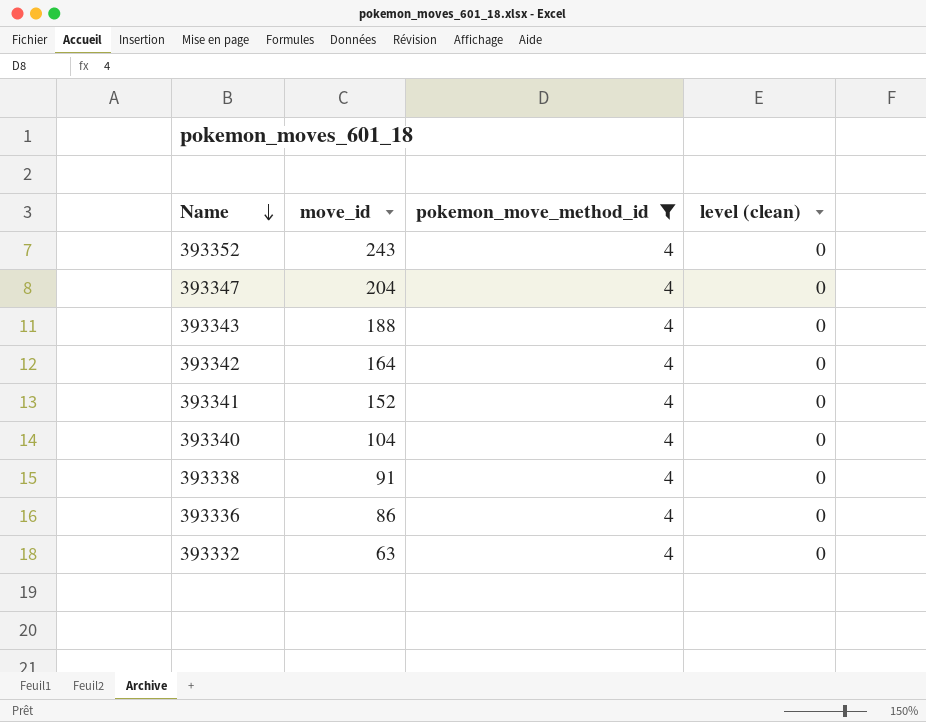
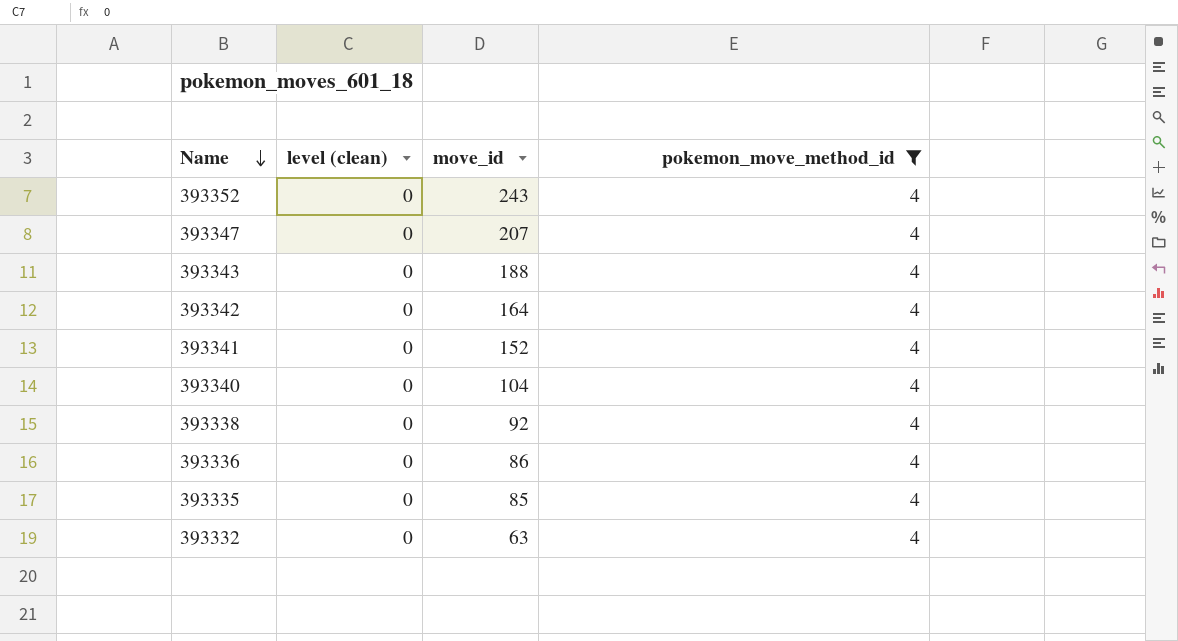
column level (clean) | position: 4 -> 2
393347 | move_id: 204 -> 207
393338 | move_id: 91 -> 92
row 393335: none -> 0 | 85 | 4

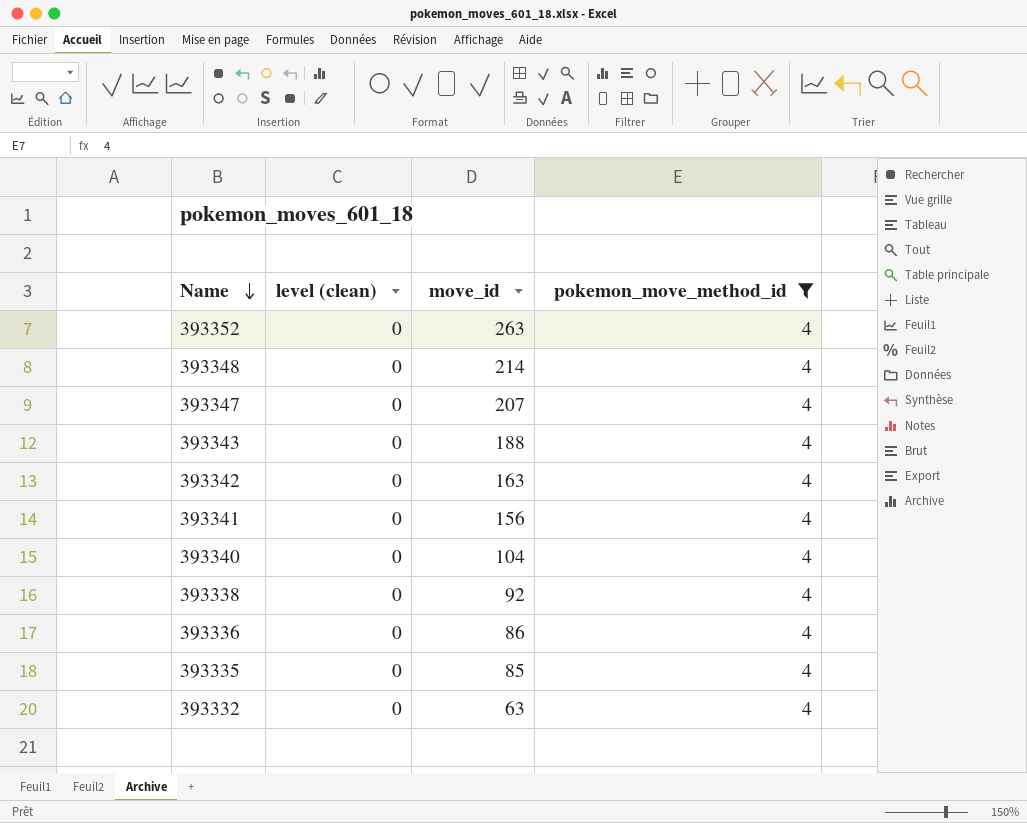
393352 | move_id: 243 -> 263
row 393348: none -> 0 | 214 | 4
393342 | move_id: 164 -> 163
393341 | move_id: 152 -> 156

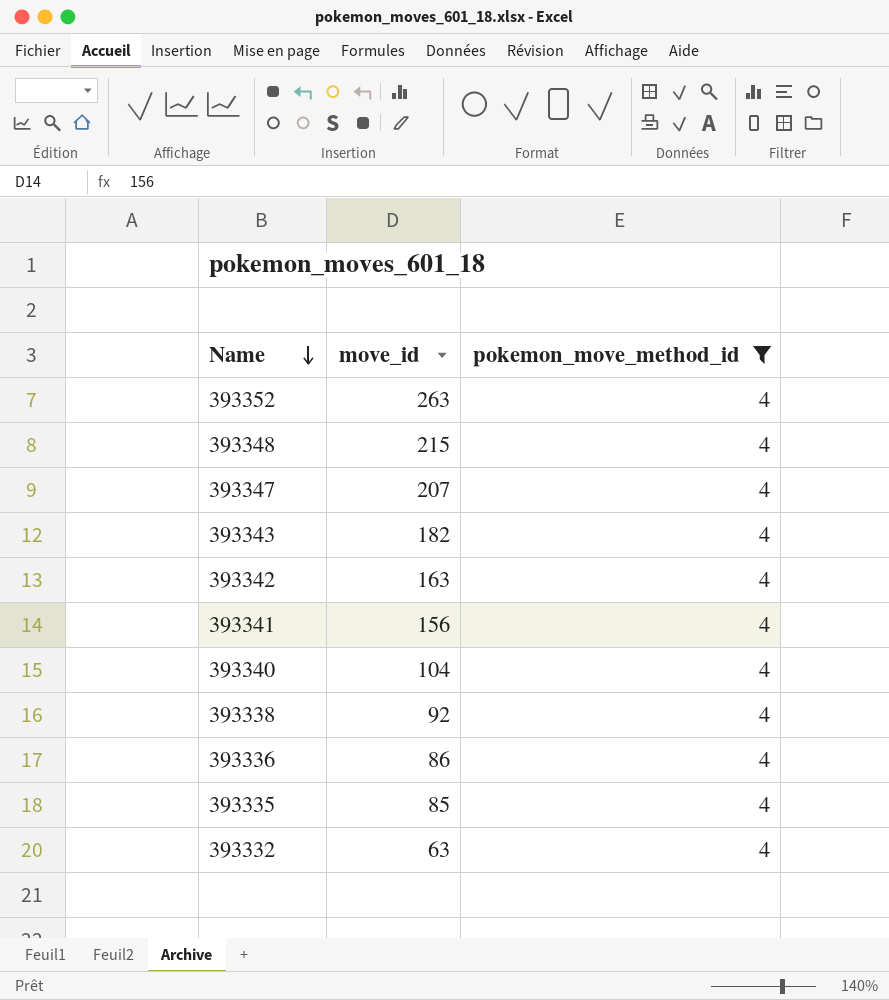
column level (clean) | position: 2 -> none
393348 | move_id: 214 -> 215
393343 | move_id: 188 -> 182

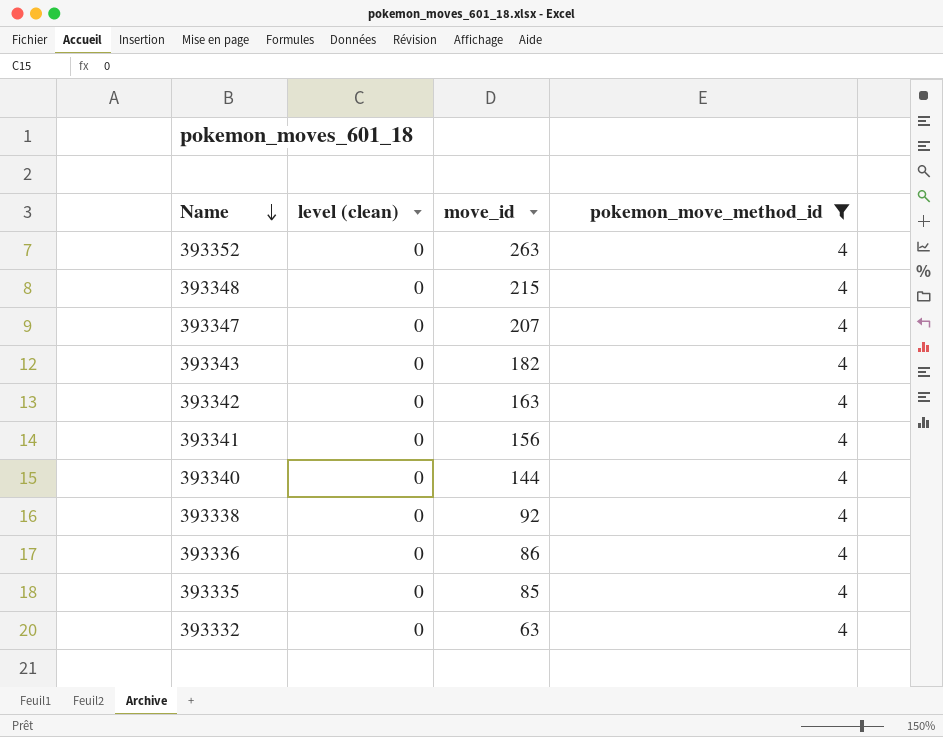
column level (clean) | position: none -> 2
393340 | move_id: 104 -> 144

